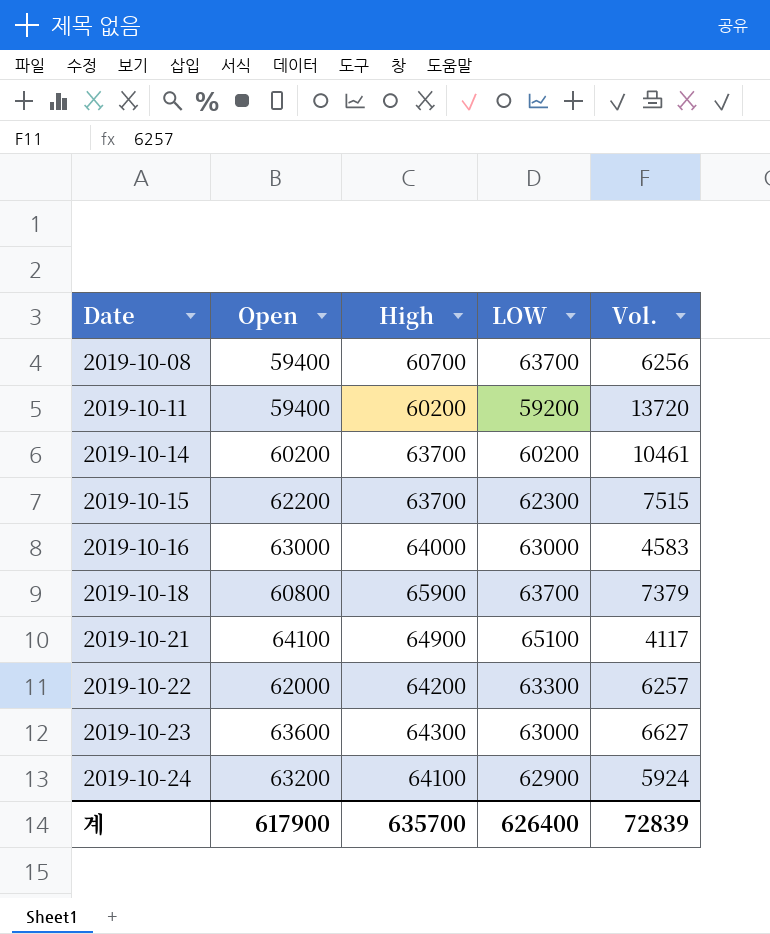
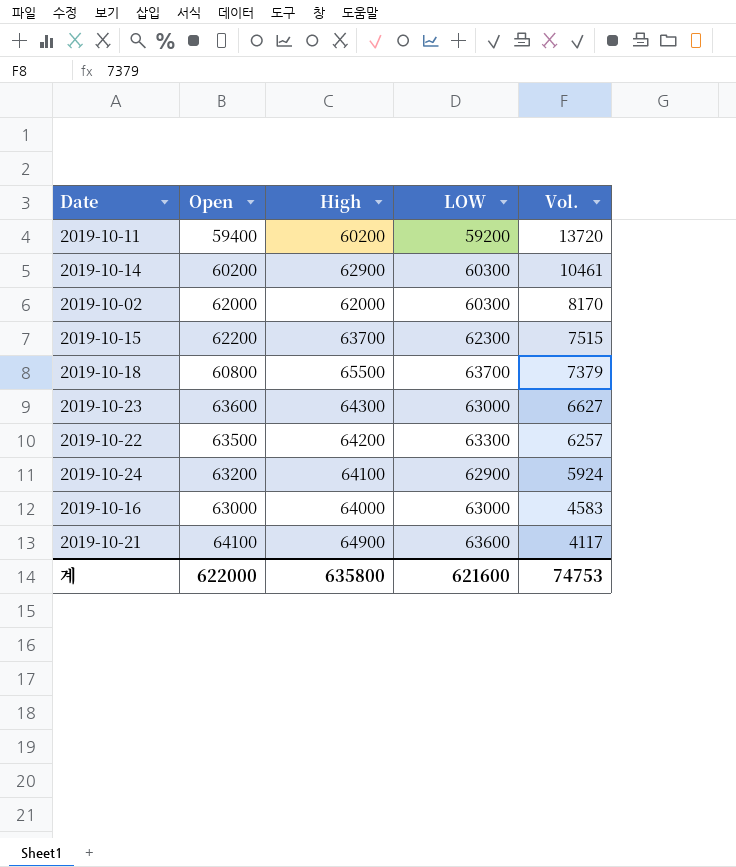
row order: Date ascending -> Vol. descending
row 2019-10-08: 59400 | 60700 | 63700 | 6256 -> none
2019-10-14 | High: 63700 -> 62900
2019-10-14 | LOW: 60200 -> 60300
row 2019-10-02: none -> 62000 | 62000 | 60300 | 8170
2019-10-18 | High: 65900 -> 65500
2019-10-22 | Open: 62000 -> 63500
2019-10-21 | LOW: 65100 -> 63600
계 | Open: 617900 -> 622000
계 | High: 635700 -> 635800
계 | LOW: 626400 -> 621600
계 | Vol.: 72839 -> 74753

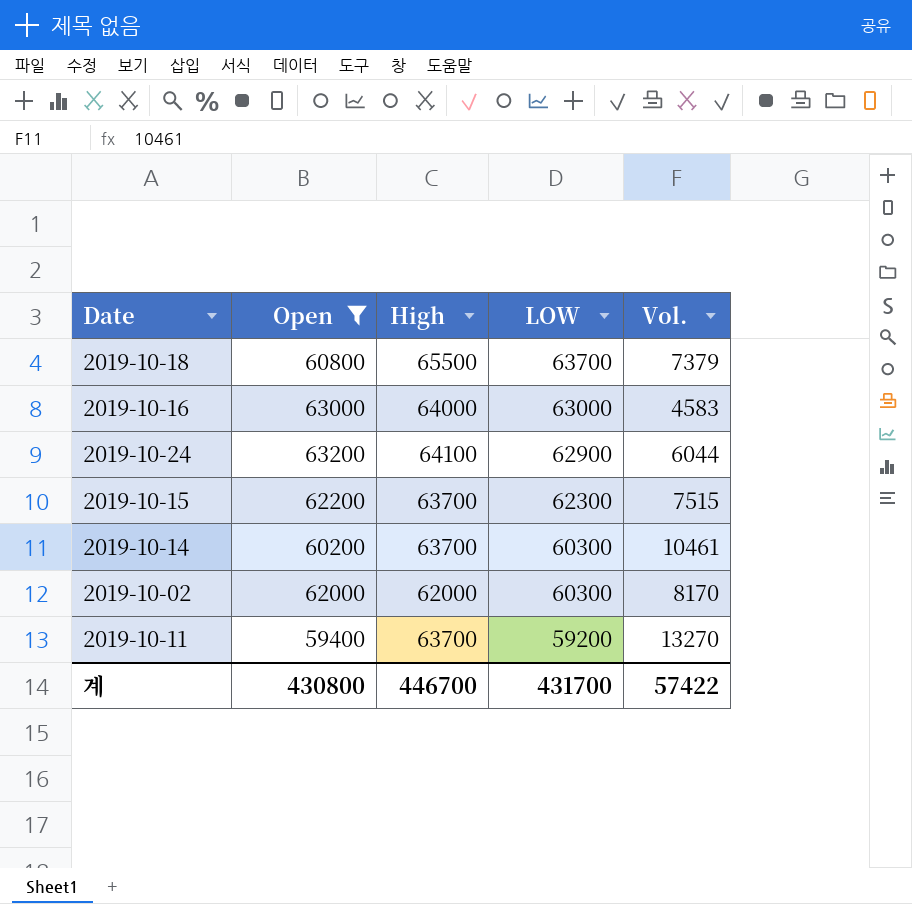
filter: none -> Open <= 63200
row order: Vol. descending -> LOW descending
2019-10-24 | Vol.: 5924 -> 6044
2019-10-14 | High: 62900 -> 63700
2019-10-11 | High: 60200 -> 63700
2019-10-11 | Vol.: 13720 -> 13270
계 | Open: 622000 -> 430800
계 | High: 635800 -> 446700
계 | LOW: 621600 -> 431700
계 | Vol.: 74753 -> 57422

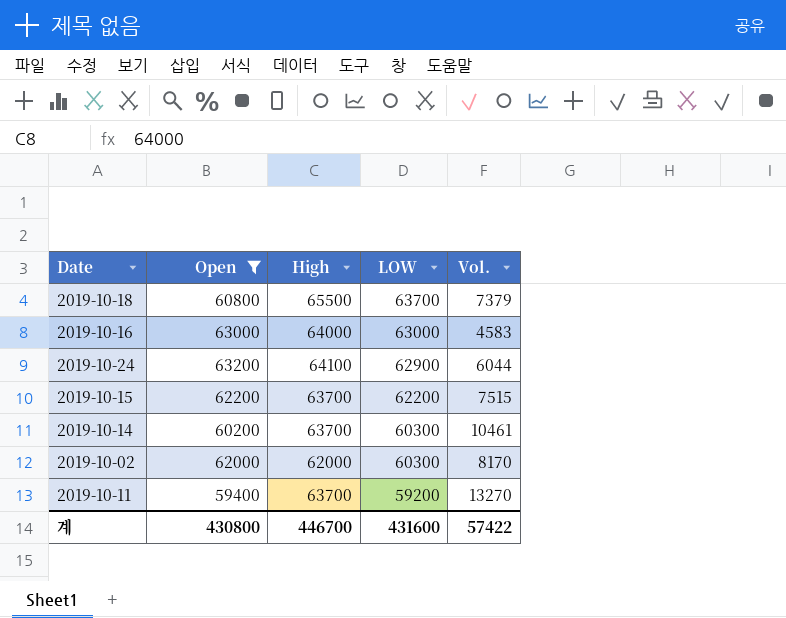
2019-10-15 | LOW: 62300 -> 62200
계 | LOW: 431700 -> 431600

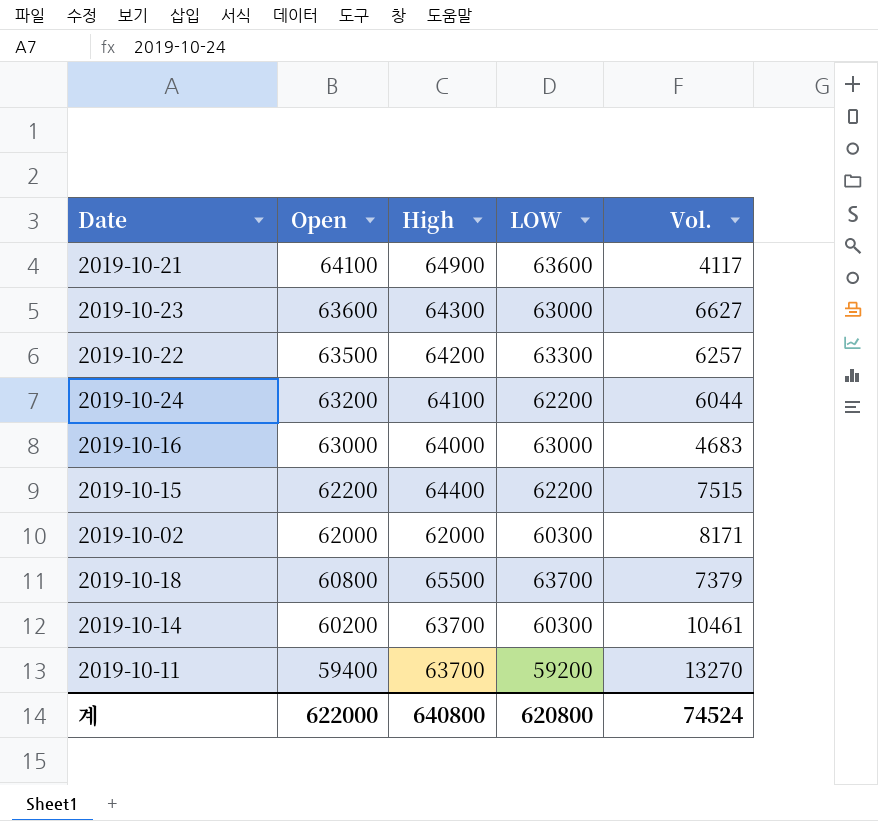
filter: Open <= 63200 -> none
row order: LOW descending -> Open descending
2019-10-24 | LOW: 62900 -> 62200
2019-10-16 | Vol.: 4583 -> 4683
2019-10-15 | High: 63700 -> 64400
2019-10-02 | Vol.: 8170 -> 8171
계 | Open: 430800 -> 622000
계 | High: 446700 -> 640800
계 | LOW: 431600 -> 620800
계 | Vol.: 57422 -> 74524

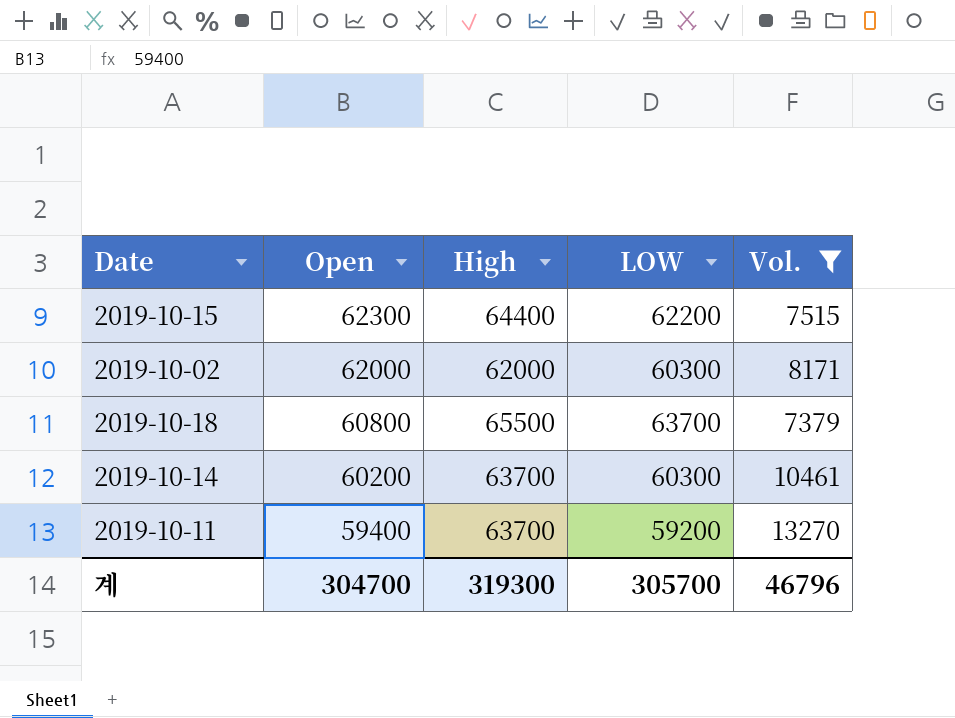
filter: none -> Vol. >= 7379
2019-10-15 | Open: 62200 -> 62300
계 | Open: 622000 -> 304700
계 | High: 640800 -> 319300
계 | LOW: 620800 -> 305700
계 | Vol.: 74524 -> 46796

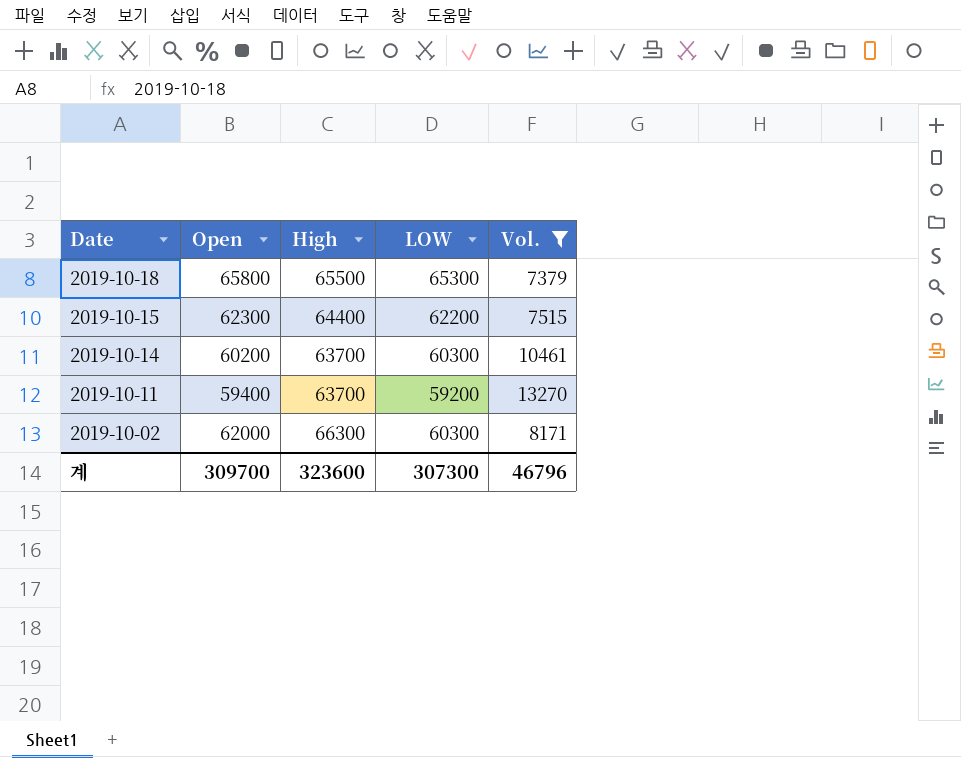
row order: Open descending -> Date descending
2019-10-18 | Open: 60800 -> 65800
2019-10-18 | LOW: 63700 -> 65300
2019-10-02 | High: 62000 -> 66300
계 | Open: 304700 -> 309700
계 | High: 319300 -> 323600
계 | LOW: 305700 -> 307300

